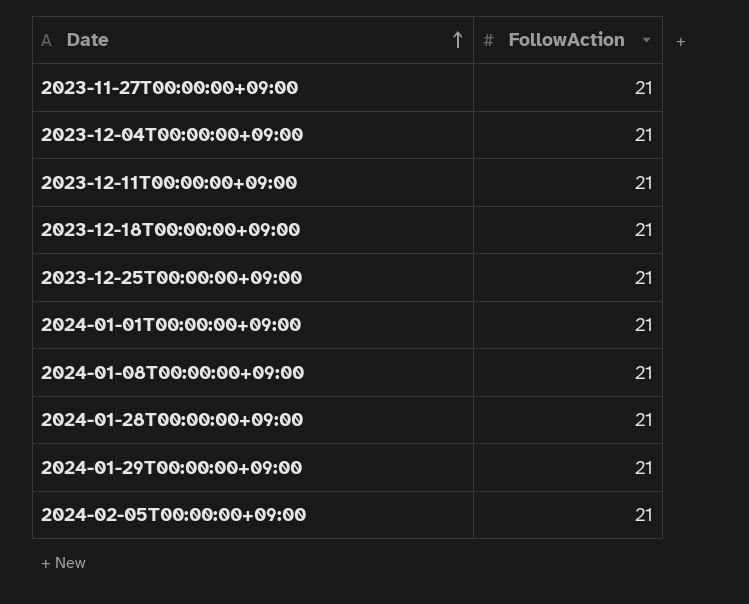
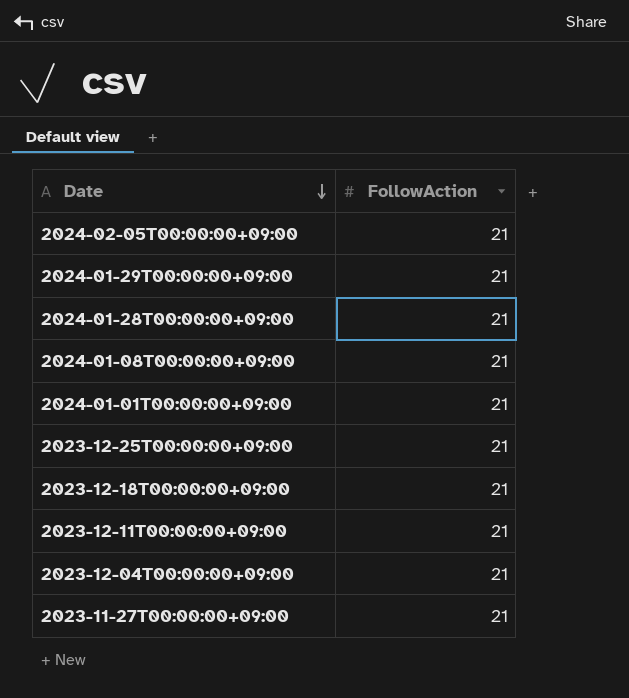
row order: Date ascending -> Date descending

